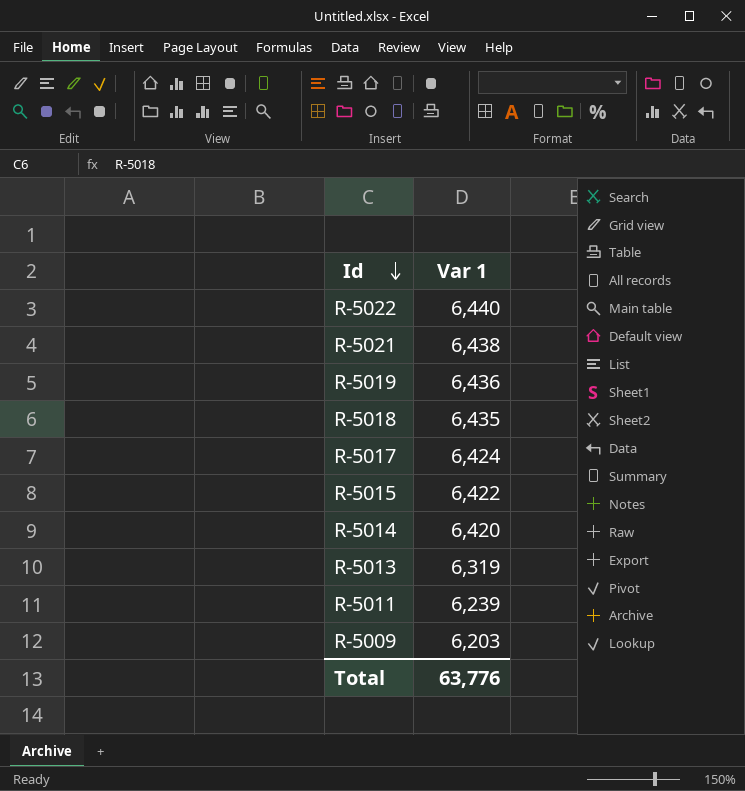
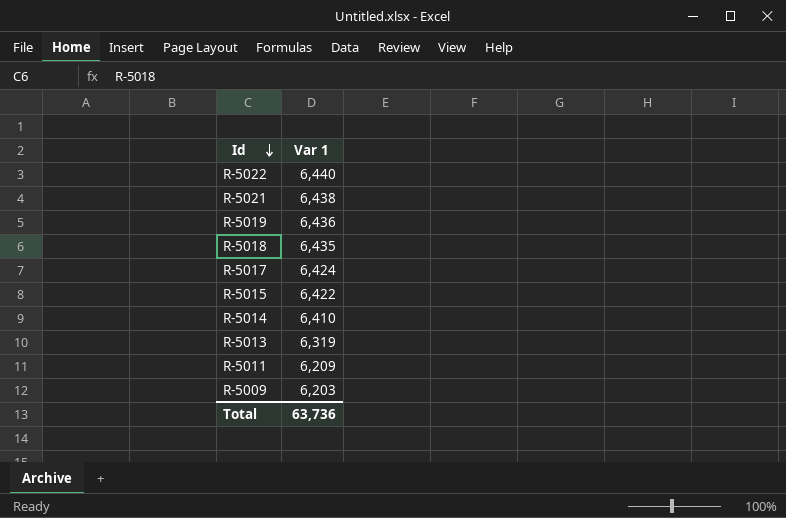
R-5014 | Var 1: 6,420 -> 6,410
R-5011 | Var 1: 6,239 -> 6,209
Total | Var 1: 63,776 -> 63,736

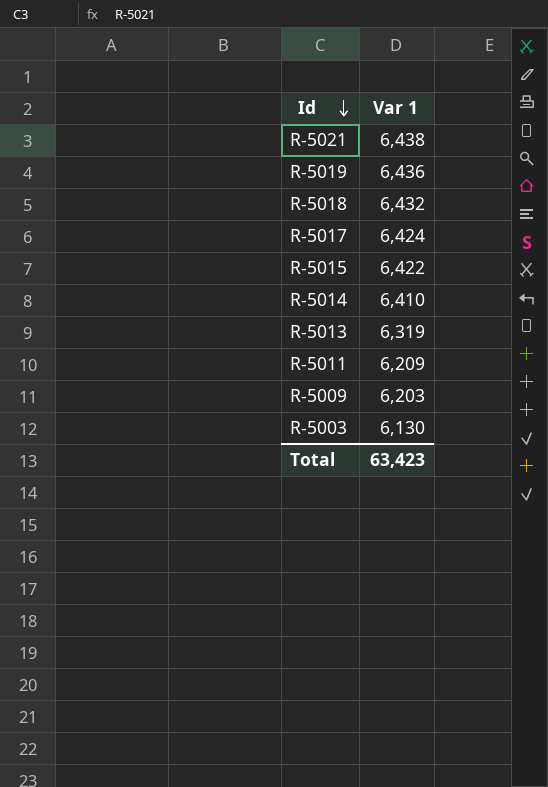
row R-5022: 6,440 -> none
R-5018 | Var 1: 6,435 -> 6,432
row R-5003: none -> 6,130
Total | Var 1: 63,736 -> 63,423

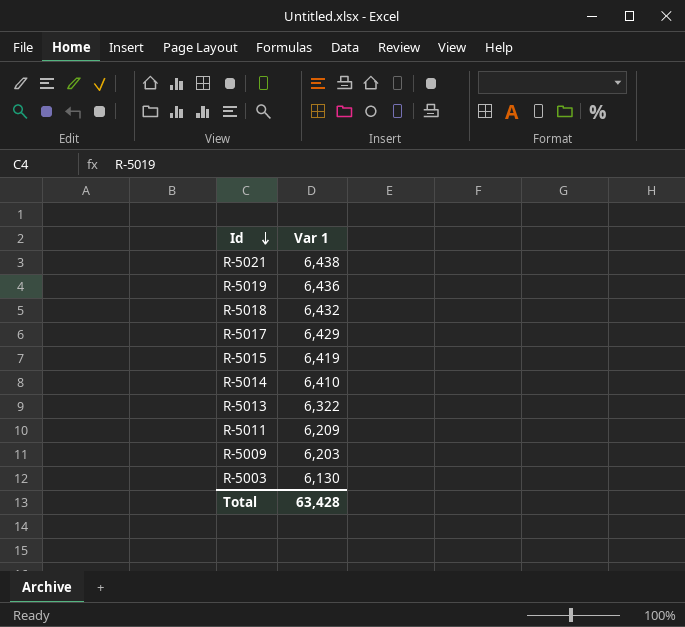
R-5017 | Var 1: 6,424 -> 6,429
R-5015 | Var 1: 6,422 -> 6,419
R-5013 | Var 1: 6,319 -> 6,322
Total | Var 1: 63,423 -> 63,428

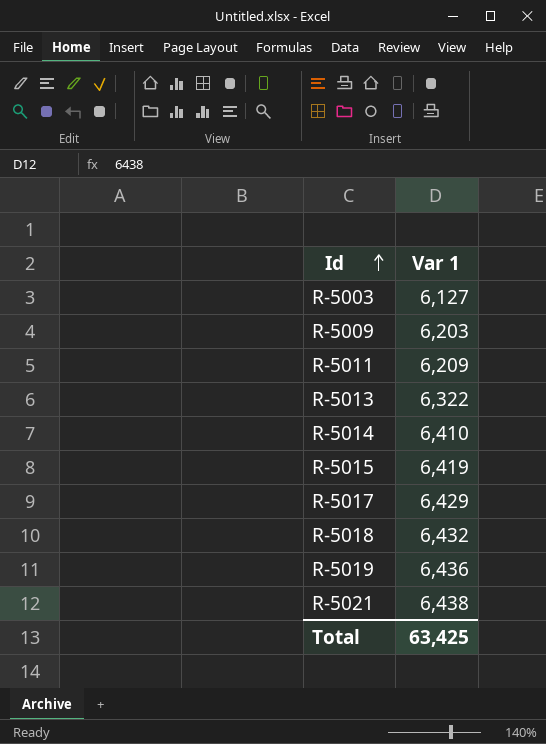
row order: Id descending -> Id ascending
R-5003 | Var 1: 6,130 -> 6,127
Total | Var 1: 63,428 -> 63,425

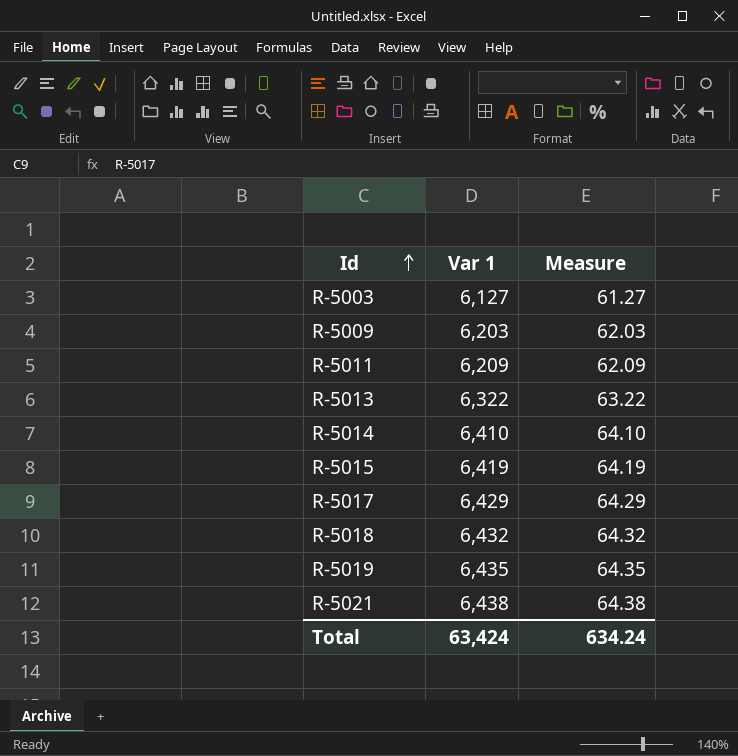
column Measure | formula: none -> [Var 1] * 0.01
R-5019 | Var 1: 6,436 -> 6,435
Total | Var 1: 63,425 -> 63,424

